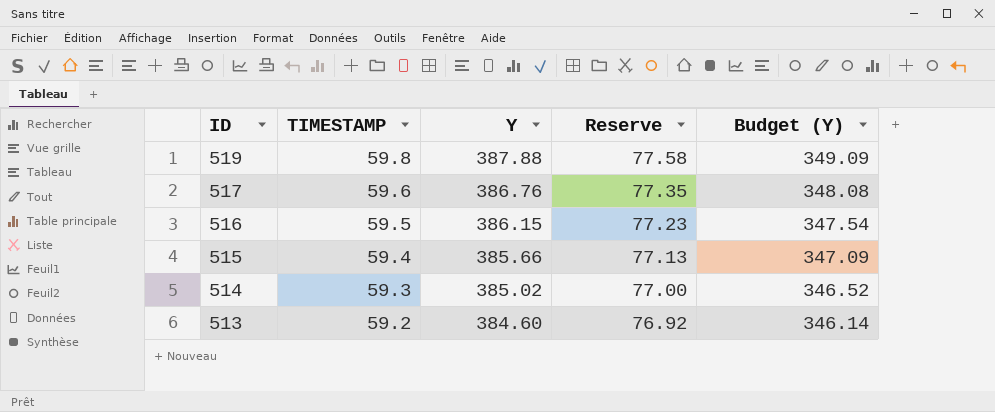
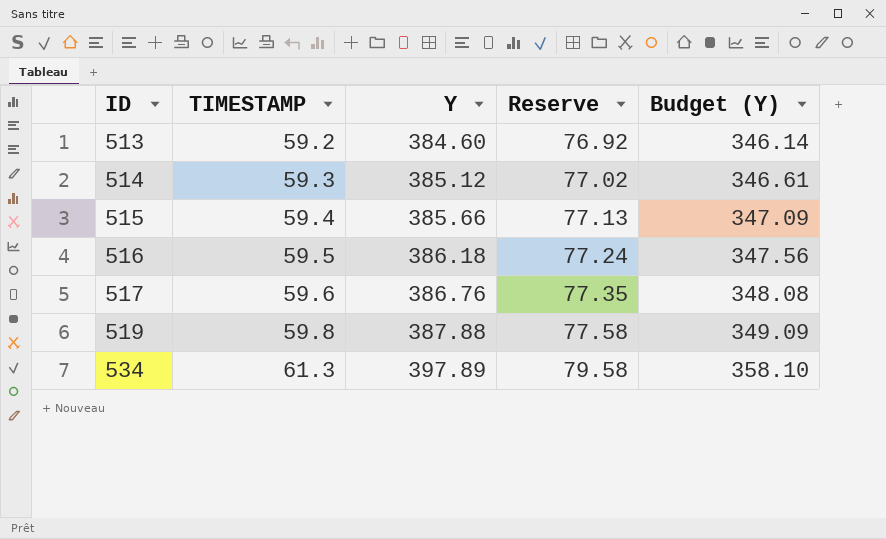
row order: ID descending -> ID ascending
514 | Y: 385.02 -> 385.12
514 | Reserve: 77.00 -> 77.02
514 | Budget (Y): 346.52 -> 346.61
516 | Y: 386.15 -> 386.18
516 | Reserve: 77.23 -> 77.24
516 | Budget (Y): 347.54 -> 347.56
row 534: none -> 61.3 | 397.89 | 79.58 | 358.10

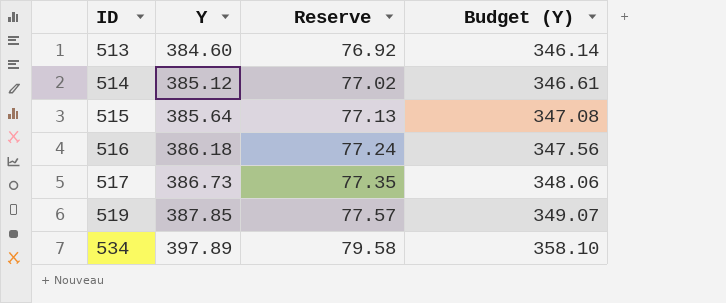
column TIMESTAMP | position: 2 -> none
515 | Y: 385.66 -> 385.64
515 | Budget (Y): 347.09 -> 347.08
517 | Y: 386.76 -> 386.73
517 | Budget (Y): 348.08 -> 348.06
519 | Y: 387.88 -> 387.85
519 | Reserve: 77.58 -> 77.57
519 | Budget (Y): 349.09 -> 349.07

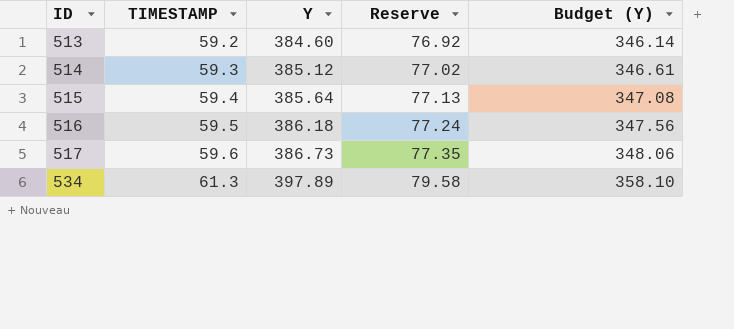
column TIMESTAMP | position: none -> 2
row 519: 387.85 | 77.57 | 349.07 -> none

